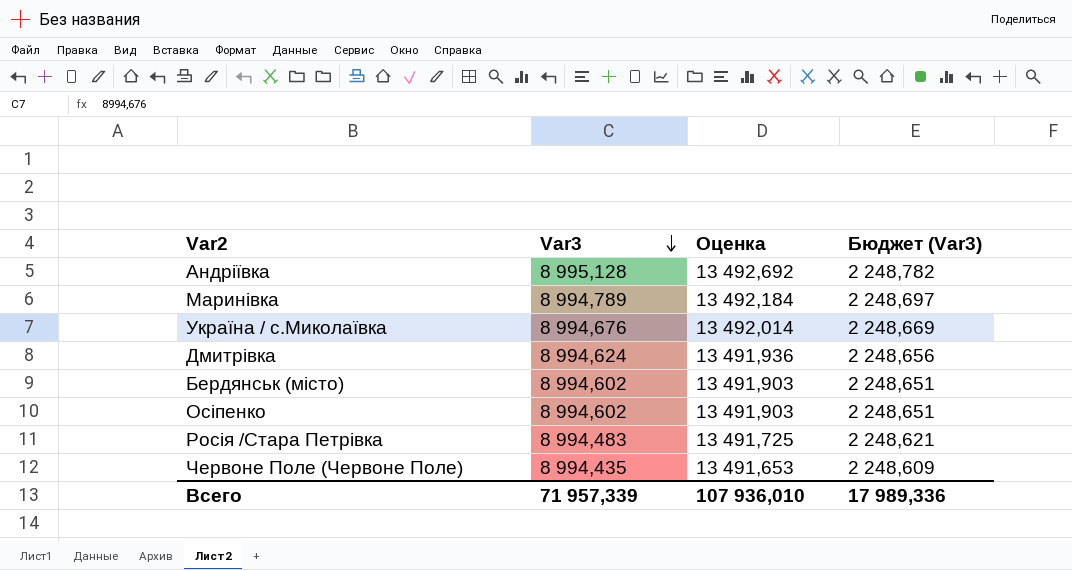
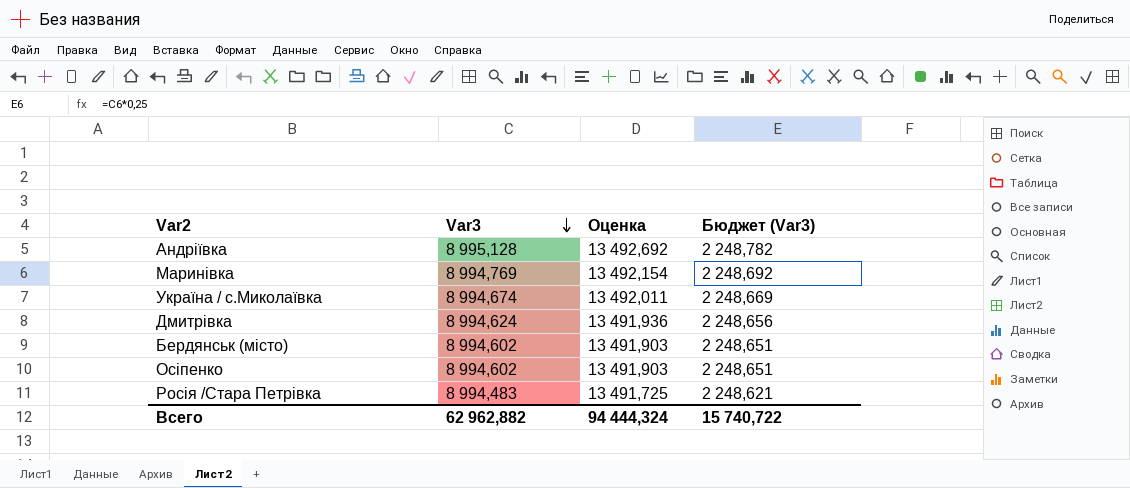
row Червоне Поле (Червоне Поле): 8 994,435 | 13 491,653 | 2 248,609 -> none
Маринівка | Var3: 8 994,789 -> 8 994,769
Маринівка | Оценка: 13 492,184 -> 13 492,154
Маринівка | Бюджет (Var3): 2 248,697 -> 2 248,692
Україна / с.Миколаївка | Var3: 8 994,676 -> 8 994,674
Україна / с.Миколаївка | Оценка: 13 492,014 -> 13 492,011
Всего | Var3: 71 957,339 -> 62 962,882
Всего | Оценка: 107 936,010 -> 94 444,324
Всего | Бюджет (Var3): 17 989,336 -> 15 740,722

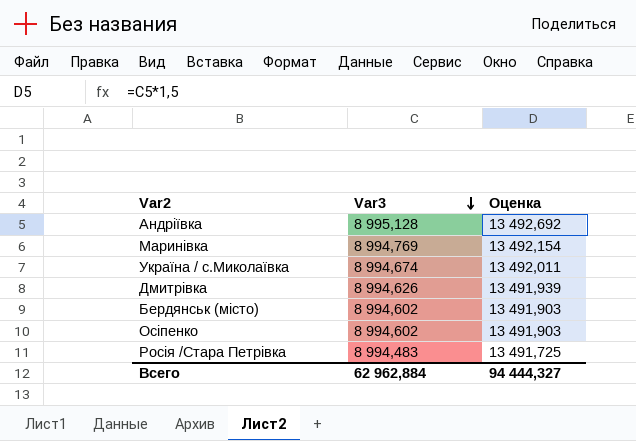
column Бюджет (Var3) | formula: [Var3] * 0,25 -> none
Дмитрівка | Var3: 8 994,624 -> 8 994,626
Дмитрівка | Оценка: 13 491,936 -> 13 491,939
Всего | Var3: 62 962,882 -> 62 962,884
Всего | Оценка: 94 444,324 -> 94 444,327

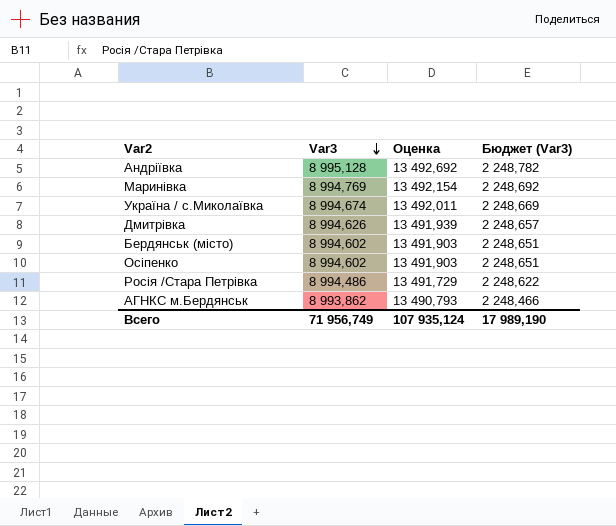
column Бюджет (Var3) | formula: none -> [Var3] * 0,25
Росія /Стара Петрівка | Var3: 8 994,483 -> 8 994,486
Росія /Стара Петрівка | Оценка: 13 491,725 -> 13 491,729
row АГНКС м.Бердянськ: none -> 8 993,862 | 13 490,793 | 2 248,466
Всего | Var3: 62 962,884 -> 71 956,749
Всего | Оценка: 94 444,327 -> 107 935,124

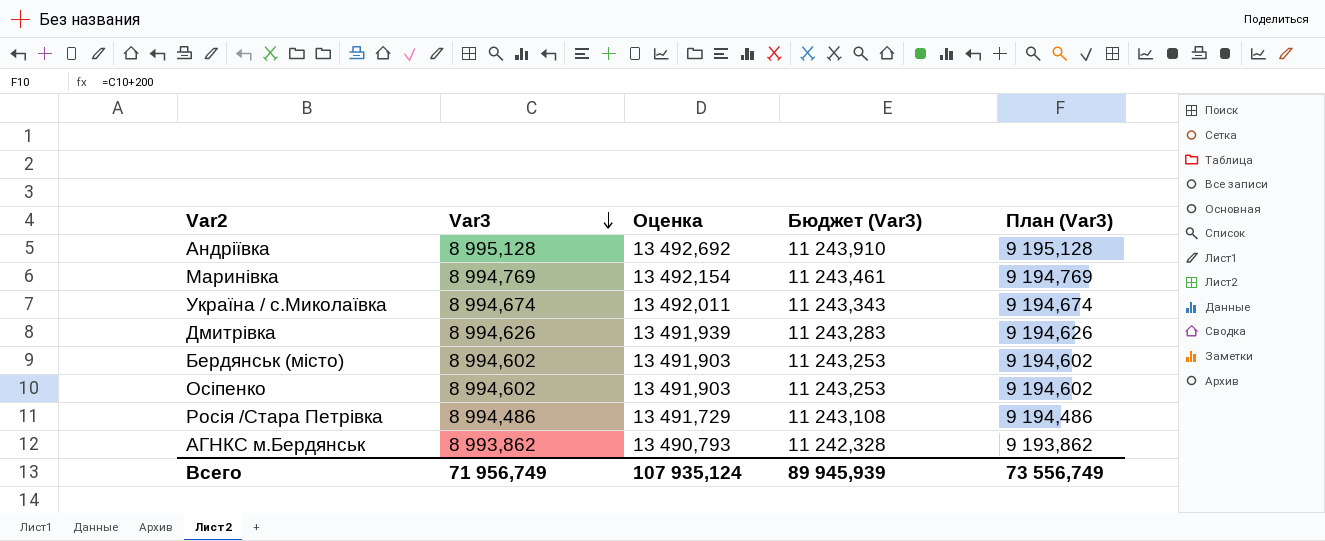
column Бюджет (Var3) | formula: [Var3] * 0,25 -> [Var3] * 1,25
column План (Var3) | formula: none -> [Var3] + 200
Всего | Бюджет (Var3): 17 989,190 -> 89 945,939

